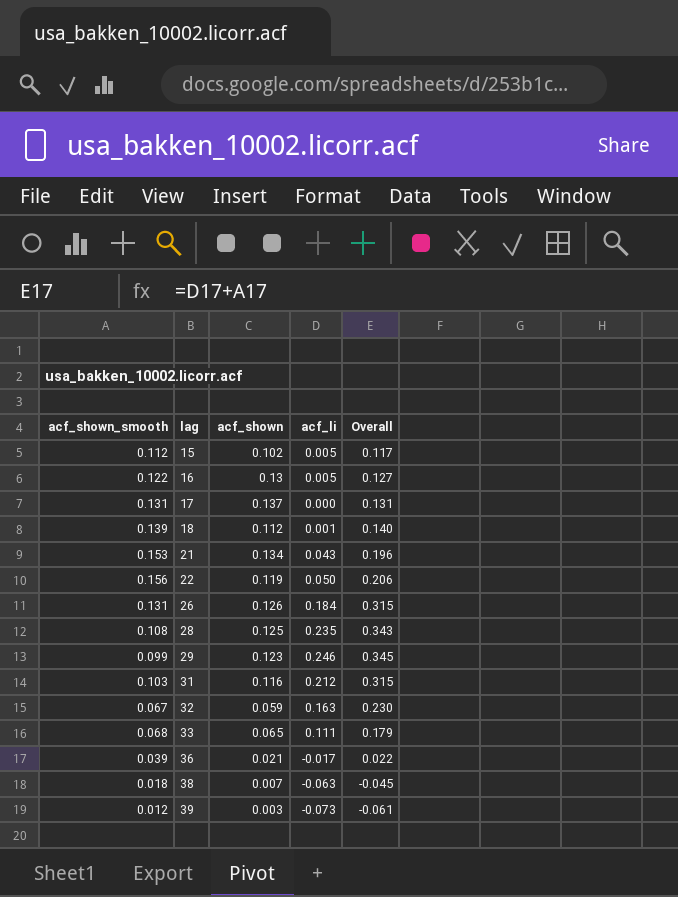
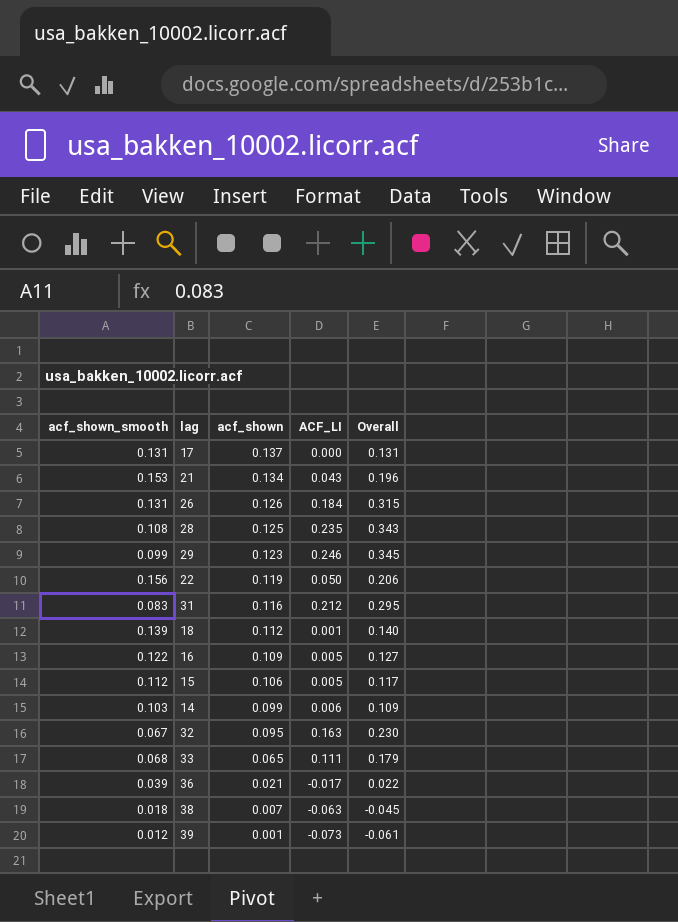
row order: lag ascending -> acf_shown descending
column name: acf_li -> ACF_LI
31 | acf_shown_smooth: 0.103 -> 0.083
31 | Overall: 0.315 -> 0.295
16 | acf_shown: 0.13 -> 0.109
15 | acf_shown: 0.102 -> 0.106
row 14: none -> 0.103 | 0.099 | 0.006 | 0.109
32 | acf_shown: 0.059 -> 0.095
39 | acf_shown: 0.003 -> 0.001

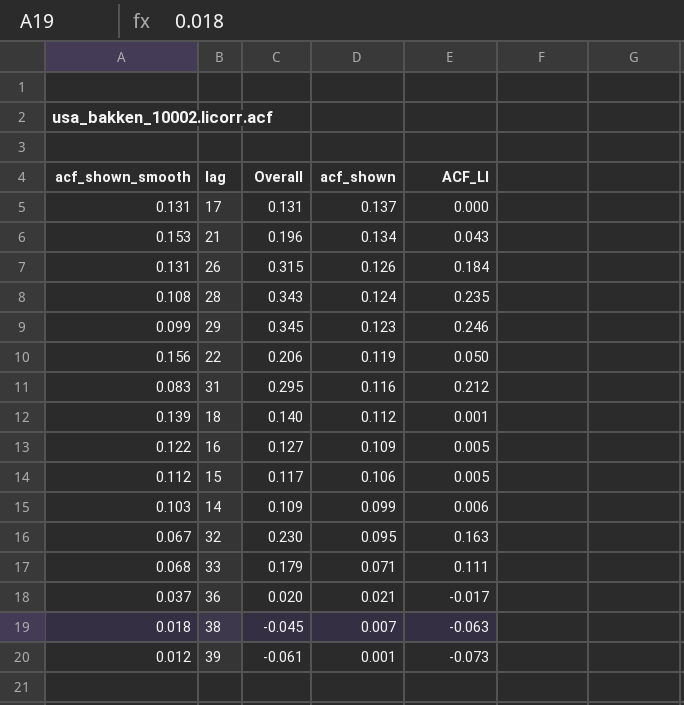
column Overall | position: 5 -> 3
28 | acf_shown: 0.125 -> 0.124
33 | acf_shown: 0.065 -> 0.071
36 | acf_shown_smooth: 0.039 -> 0.037
36 | Overall: 0.022 -> 0.020

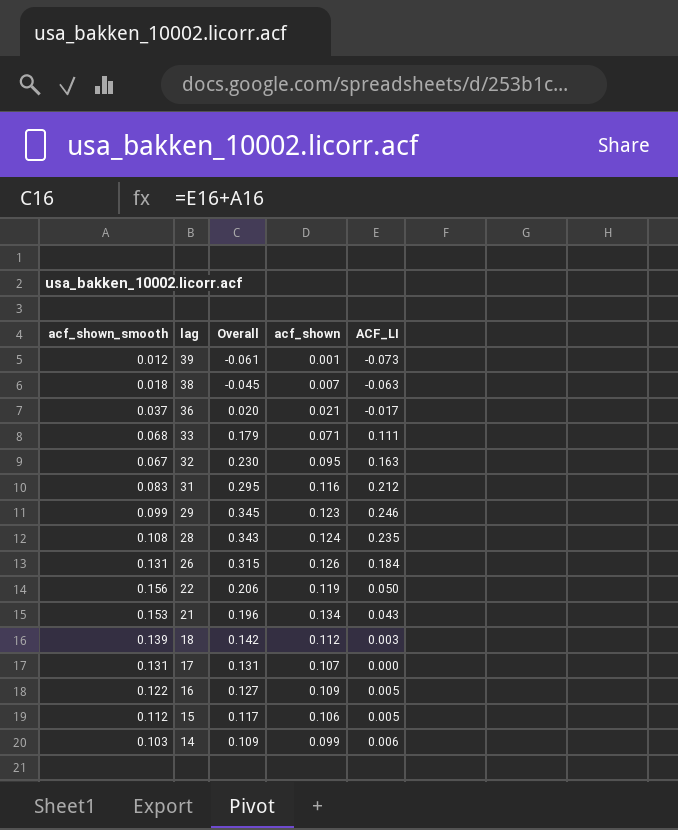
row order: acf_shown descending -> lag descending
18 | Overall: 0.140 -> 0.142
18 | ACF_LI: 0.001 -> 0.003
17 | acf_shown: 0.137 -> 0.107

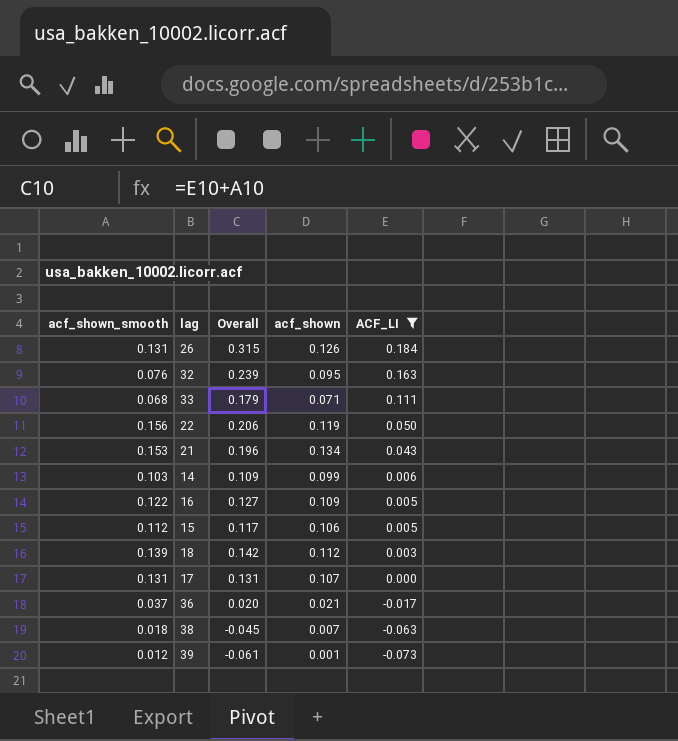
filter: none -> ACF_LI <= 0.184
row order: lag descending -> ACF_LI descending
32 | acf_shown_smooth: 0.067 -> 0.076
32 | Overall: 0.230 -> 0.239

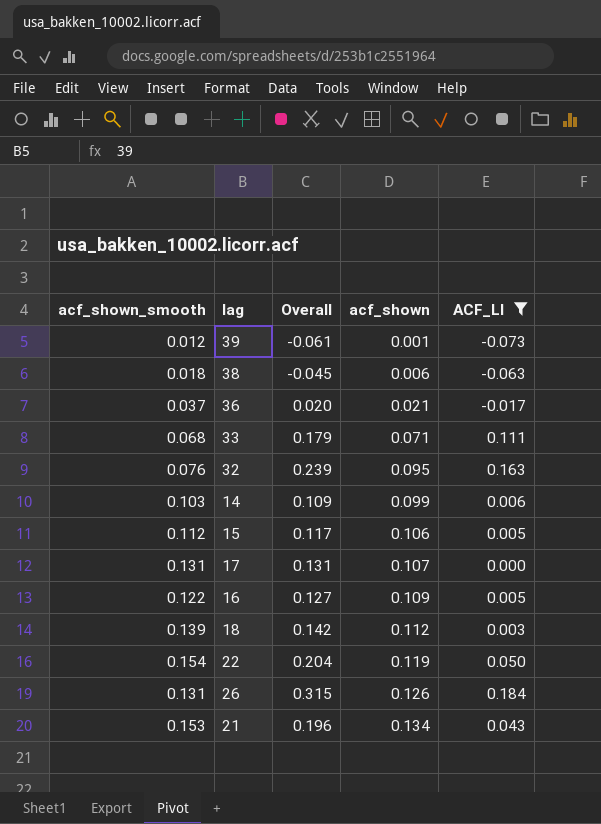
row order: ACF_LI descending -> acf_shown ascending
38 | acf_shown: 0.007 -> 0.006
22 | acf_shown_smooth: 0.156 -> 0.154
22 | Overall: 0.206 -> 0.204

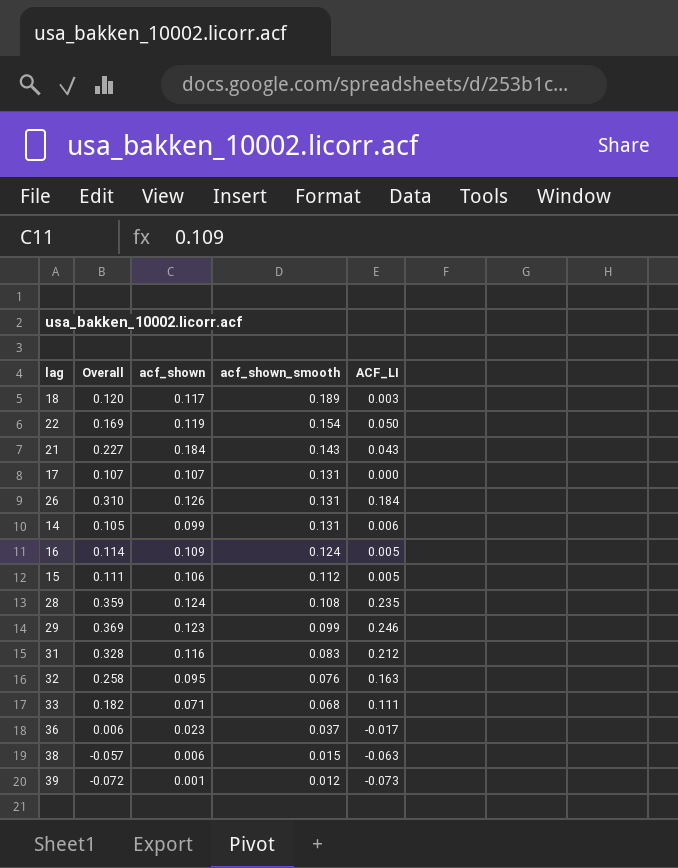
filter: ACF_LI <= 0.184 -> none
row order: acf_shown ascending -> acf_shown_smooth descending
column Overall | formula: [acf_shown_smooth] + [ACF_LI] -> [acf_shown] + [ACF_LI]
column acf_shown_smooth | position: 1 -> 4
18 | acf_shown: 0.112 -> 0.117
18 | acf_shown_smooth: 0.139 -> 0.189
21 | acf_shown: 0.134 -> 0.184
21 | acf_shown_smooth: 0.153 -> 0.143
14 | acf_shown_smooth: 0.103 -> 0.131
16 | acf_shown_smooth: 0.122 -> 0.124
36 | acf_shown: 0.021 -> 0.023
38 | acf_shown_smooth: 0.018 -> 0.015

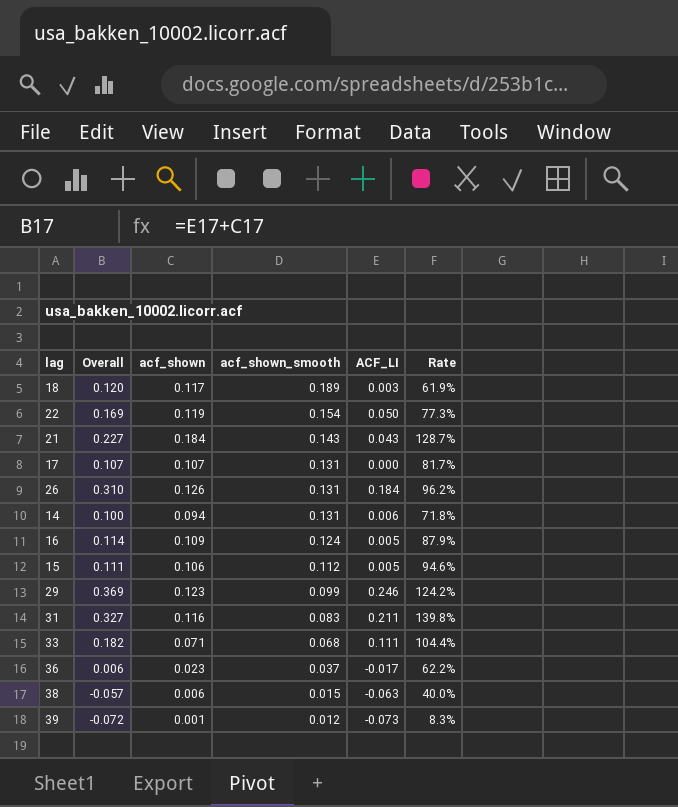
column Rate | formula: none -> [acf_shown] / [acf_shown_smooth]
row 28: 0.359 | 0.124 | 0.108 | 0.235 -> none
row 32: 0.258 | 0.095 | 0.076 | 0.163 -> none
14 | Overall: 0.105 -> 0.100
14 | acf_shown: 0.099 -> 0.094
31 | Overall: 0.328 -> 0.327
31 | ACF_LI: 0.212 -> 0.211

